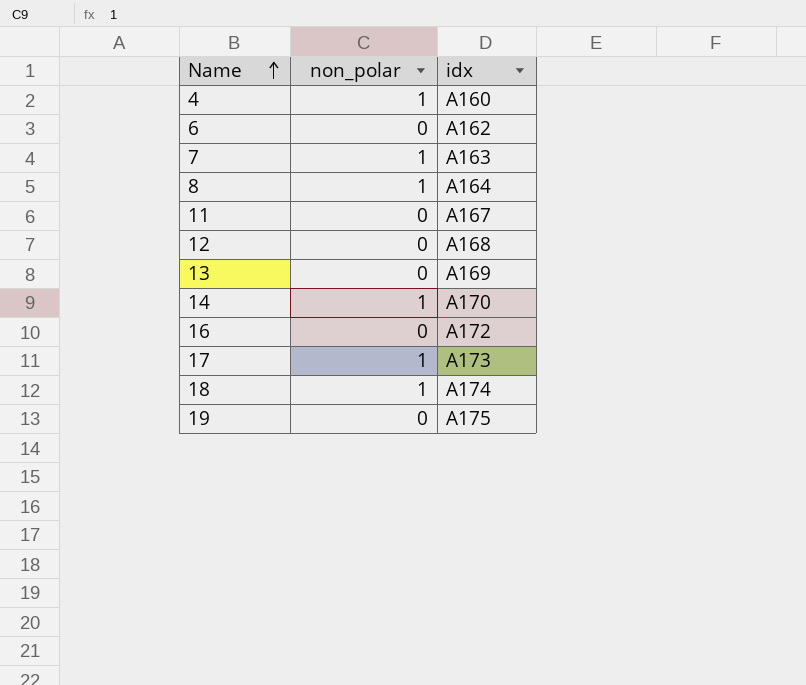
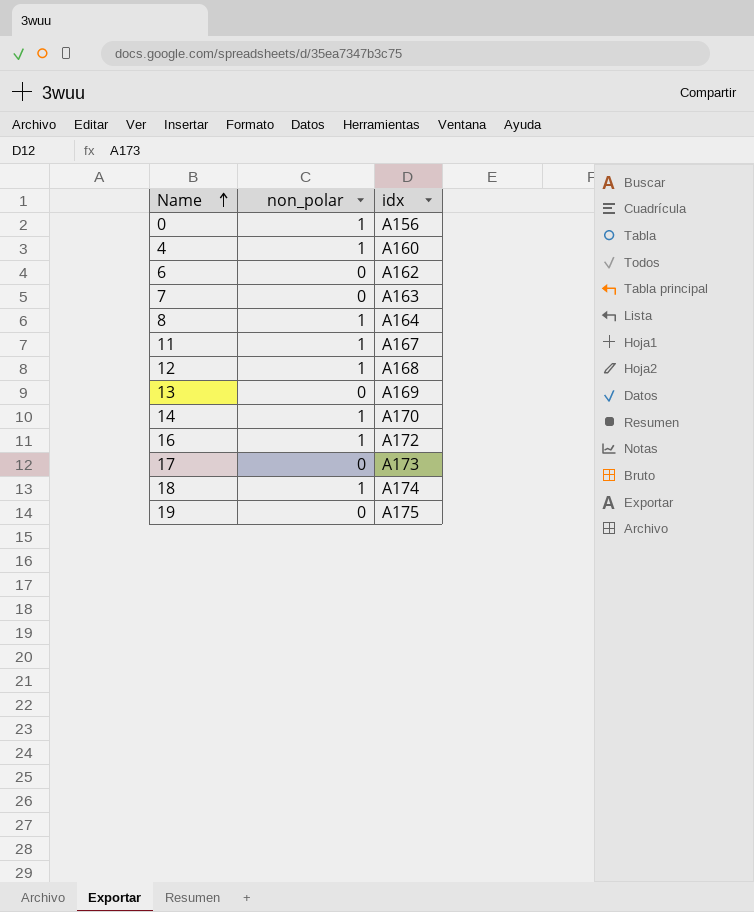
row 0: none -> 1 | A156
7 | non_polar: 1 -> 0
11 | non_polar: 0 -> 1
12 | non_polar: 0 -> 1
16 | non_polar: 0 -> 1
17 | non_polar: 1 -> 0

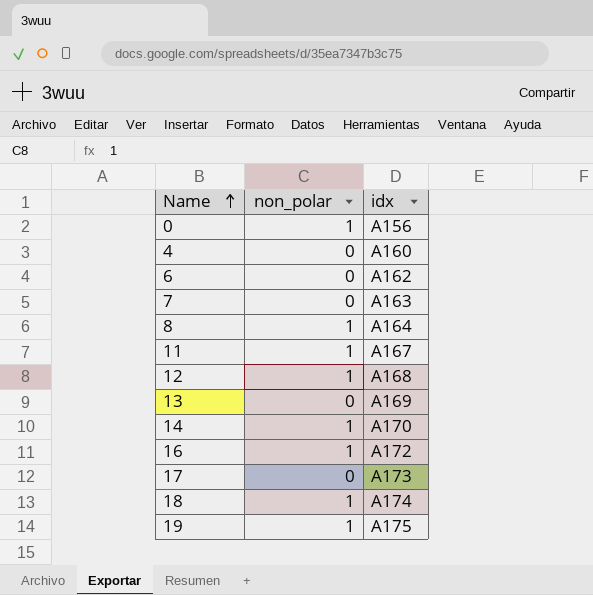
4 | non_polar: 1 -> 0
19 | non_polar: 0 -> 1

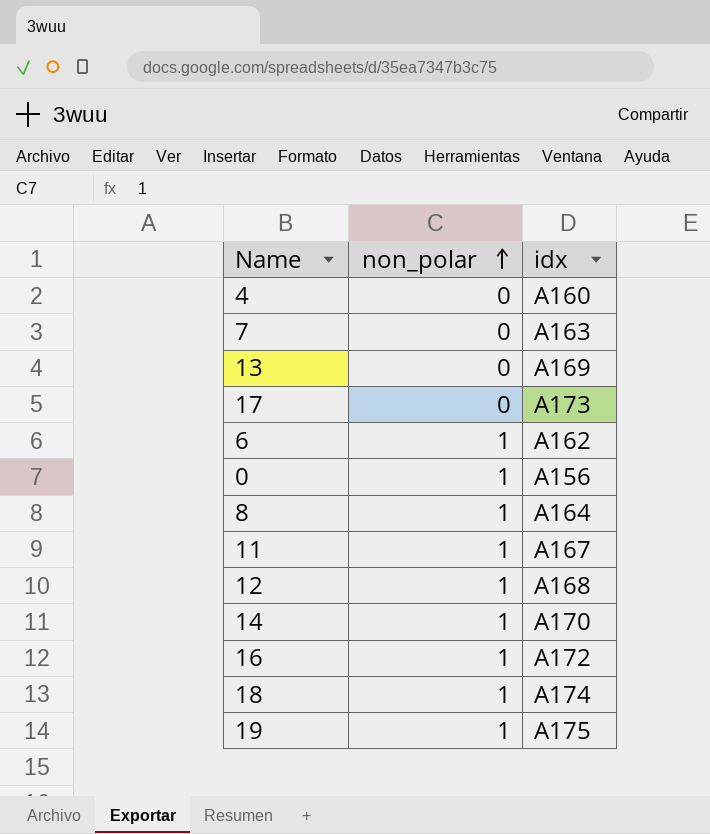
row order: Name ascending -> non_polar ascending
6 | non_polar: 0 -> 1

